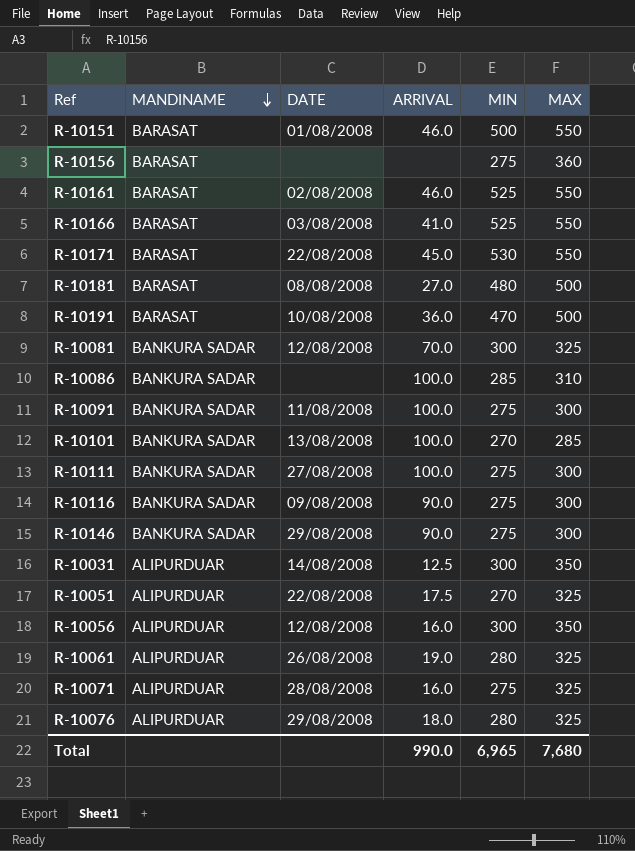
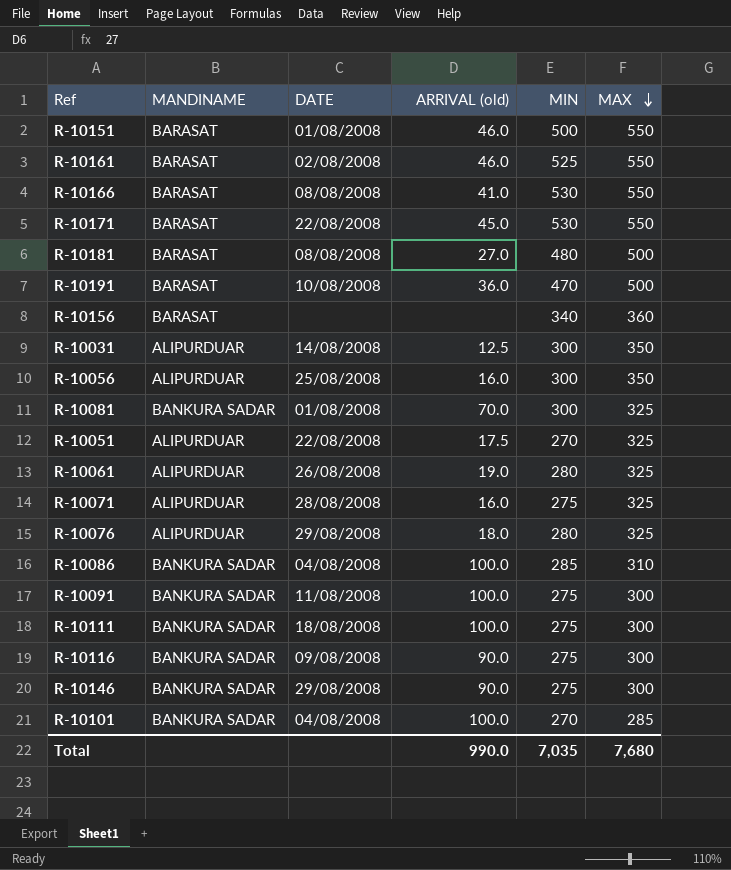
row order: MANDINAME descending -> MAX descending
column name: ARRIVAL -> ARRIVAL (old)
R-10166 | DATE: 03/08/2008 -> 08/08/2008
R-10166 | MIN: 525 -> 530
R-10156 | MIN: 275 -> 340
R-10056 | DATE: 12/08/2008 -> 25/08/2008
R-10081 | DATE: 12/08/2008 -> 01/08/2008
R-10086 | DATE: none -> 04/08/2008
R-10111 | DATE: 27/08/2008 -> 18/08/2008
R-10101 | DATE: 13/08/2008 -> 04/08/2008
Total | MIN: 6,965 -> 7,035

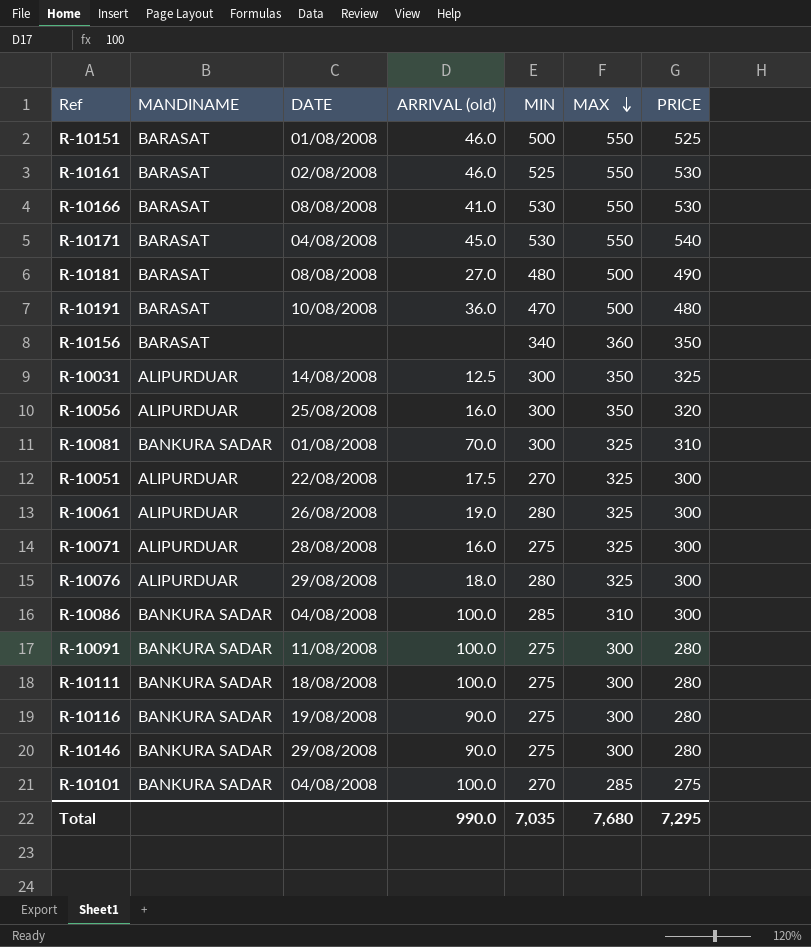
column PRICE | position: none -> 7
R-10171 | DATE: 22/08/2008 -> 04/08/2008
R-10116 | DATE: 09/08/2008 -> 19/08/2008

